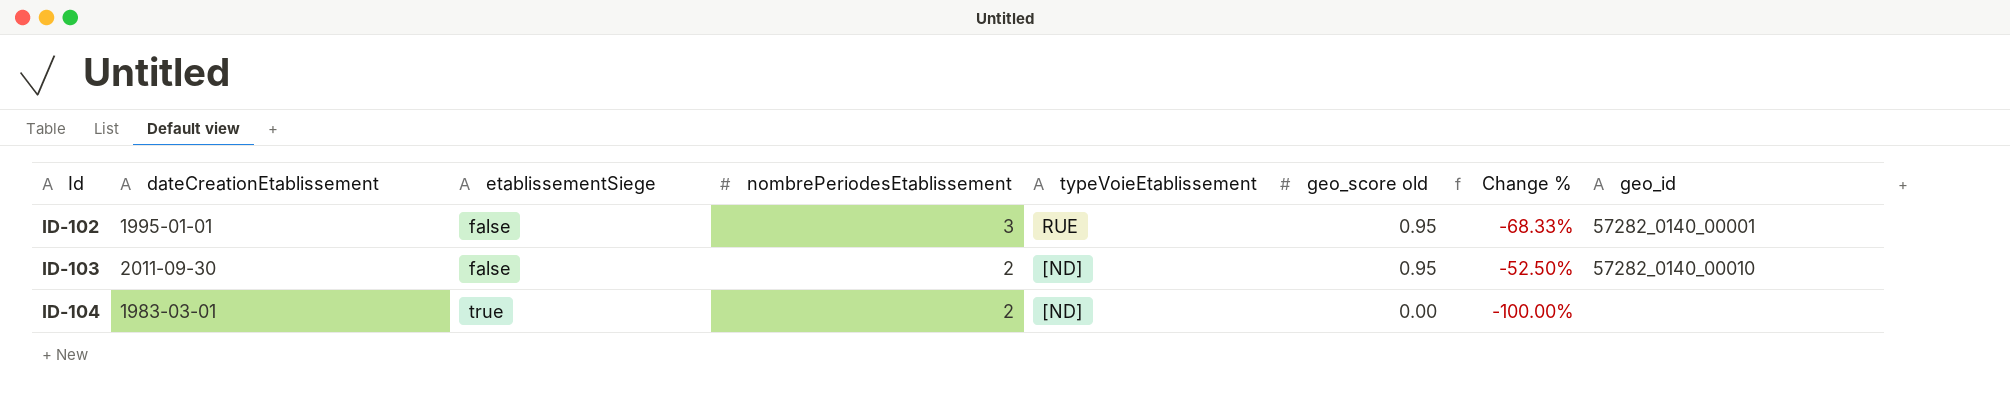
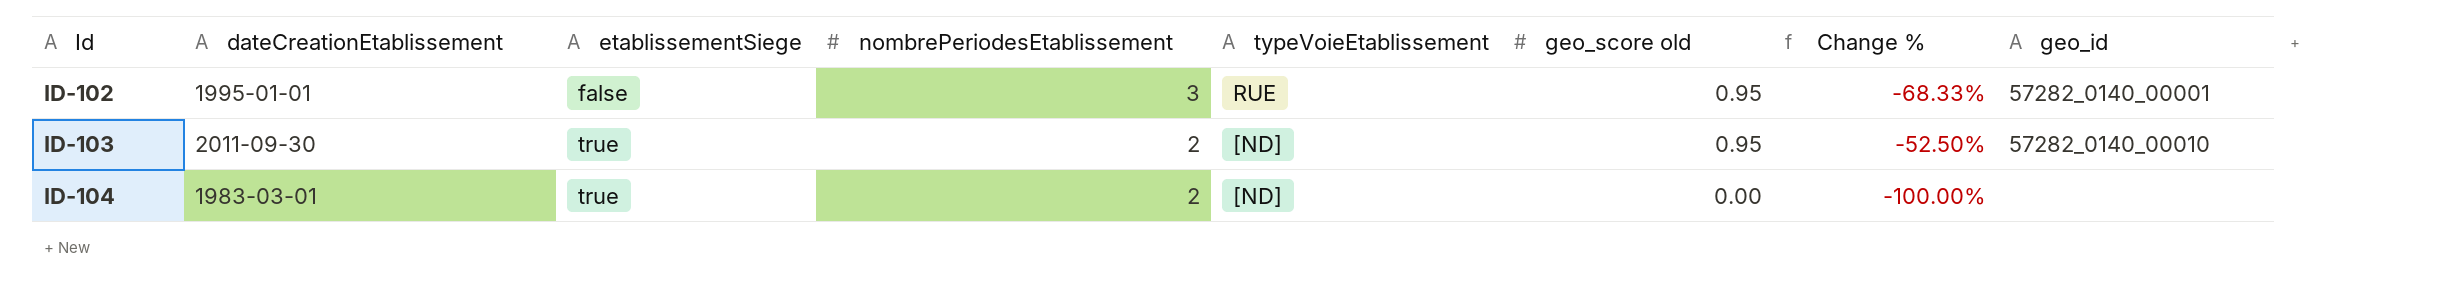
ID-103 | etablissementSiege: false -> true

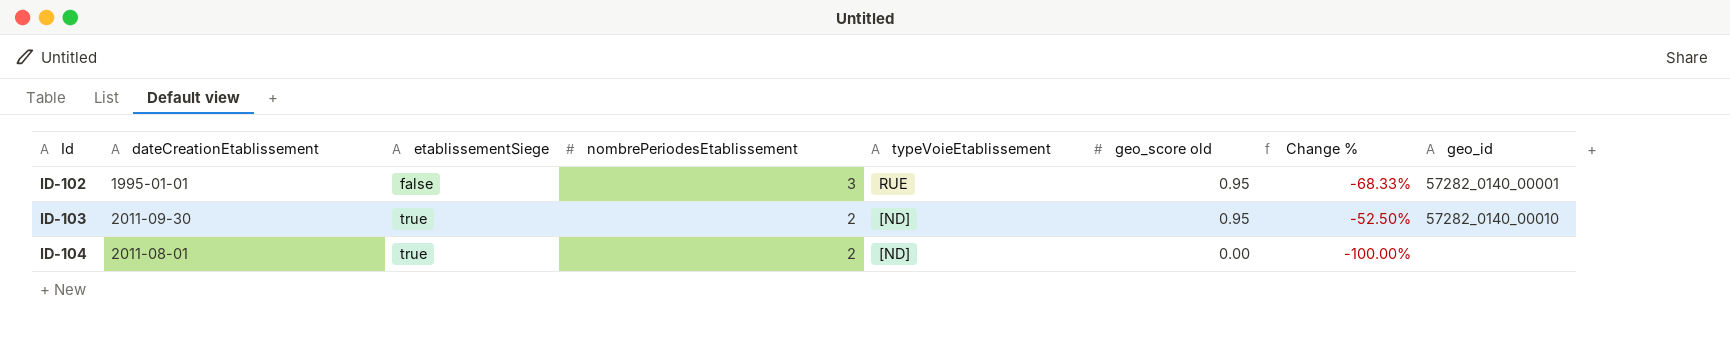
ID-104 | dateCreationEtablissement: 1983-03-01 -> 2011-08-01

